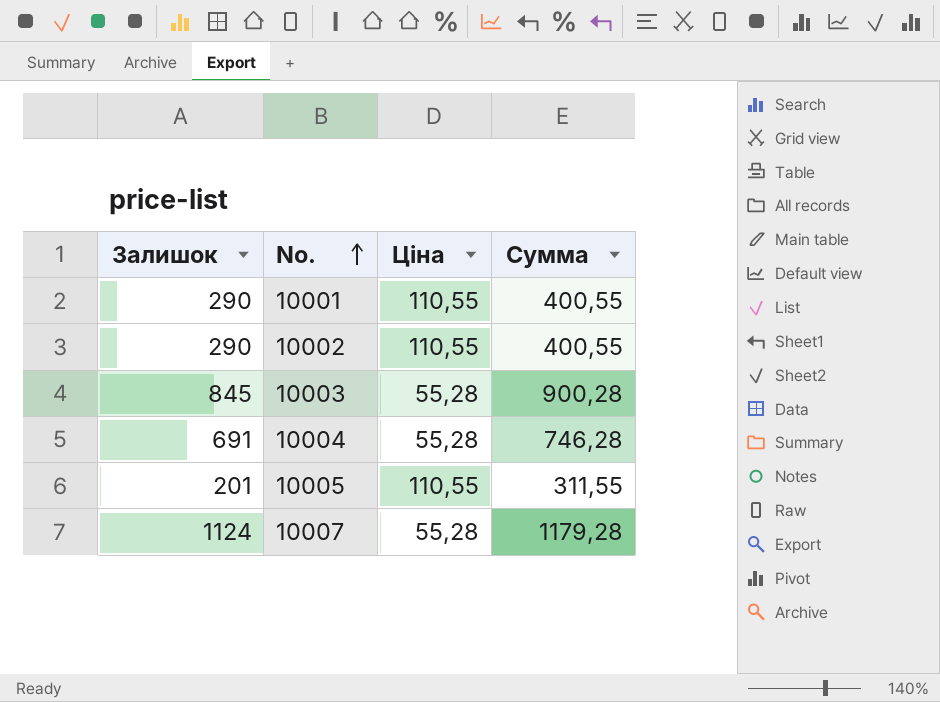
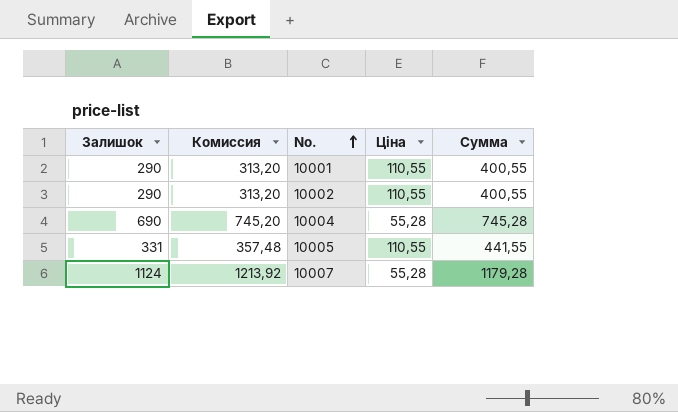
column Комиссия | formula: none -> [Залишок] * 1,08
row 10003: 845 | 55,28 | 900,28 -> none
10004 | Залишок: 691 -> 690
10004 | Сумма: 746,28 -> 745,28
10005 | Залишок: 201 -> 331
10005 | Сумма: 311,55 -> 441,55

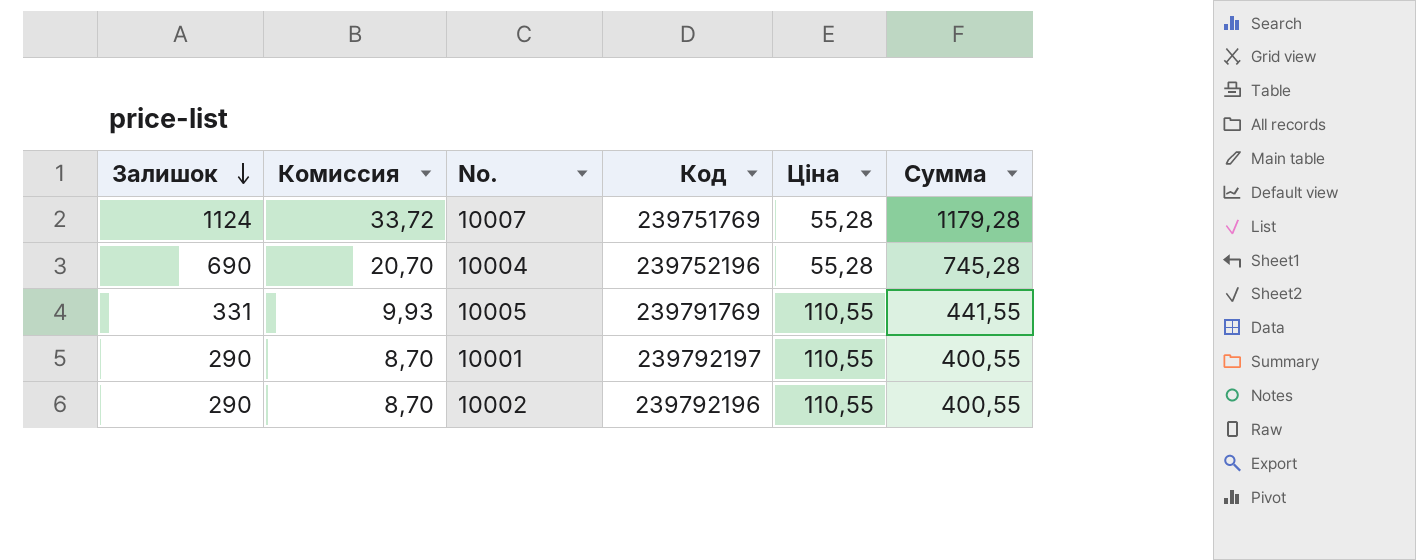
row order: No. ascending -> Залишок descending
column Комиссия | formula: [Залишок] * 1,08 -> [Залишок] * 0,03
column Код | position: none -> 4

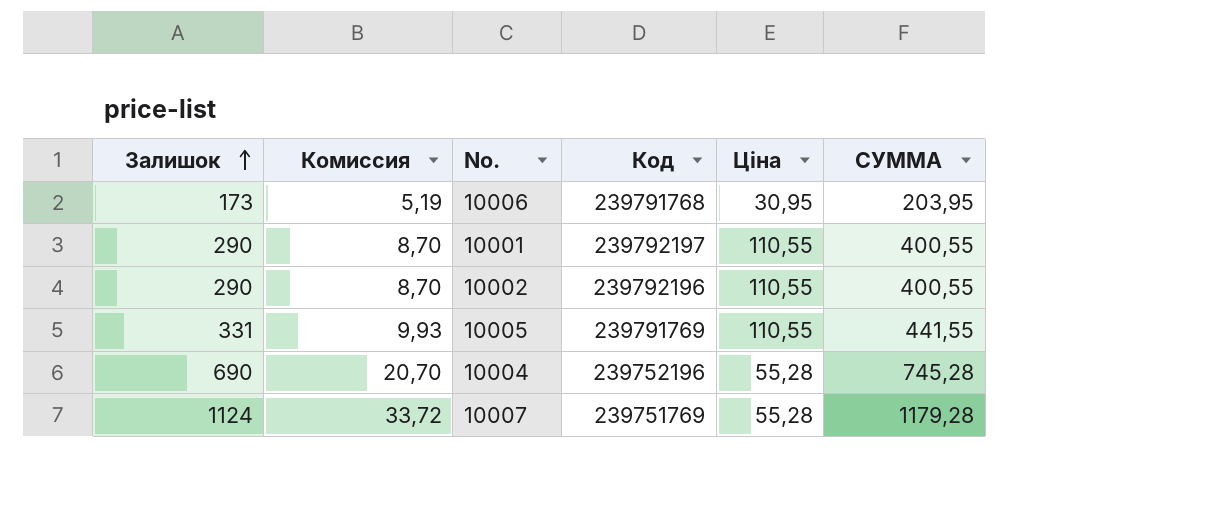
row order: Залишок descending -> Залишок ascending
column name: Сумма -> СУММА
row 10006: none -> 173 | 5,19 | 239791768 | 30,95 | 203,95

